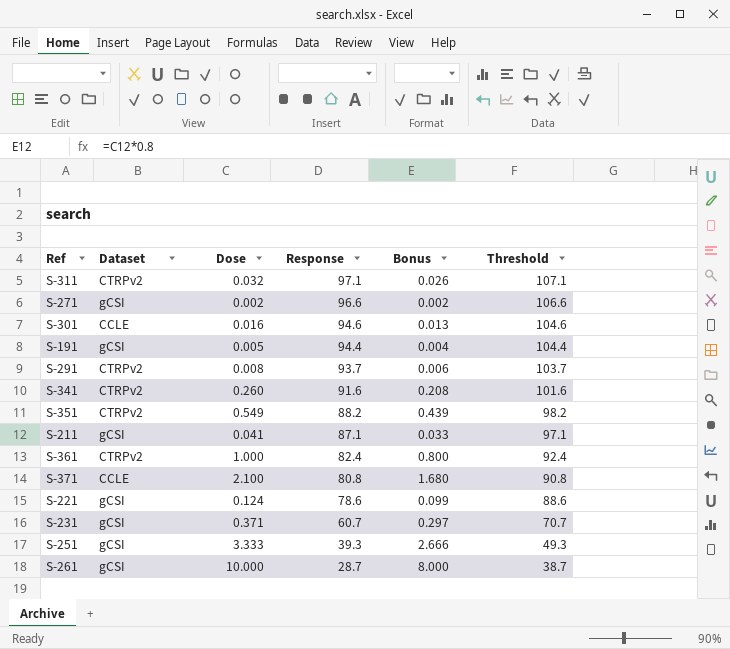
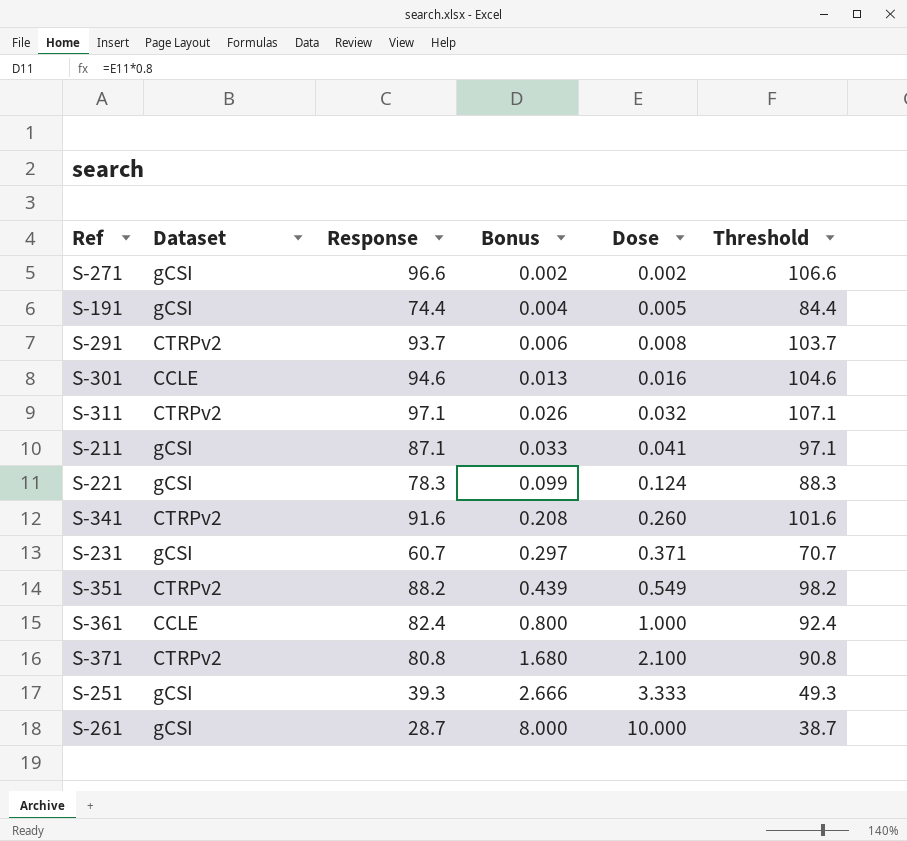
row order: Response descending -> Bonus ascending
column Dose | position: 3 -> 5
S-191 | Response: 94.4 -> 74.4
S-191 | Threshold: 104.4 -> 84.4
S-221 | Response: 78.6 -> 78.3
S-221 | Threshold: 88.6 -> 88.3
S-361 | Dataset: CTRPv2 -> CCLE
S-371 | Dataset: CCLE -> CTRPv2

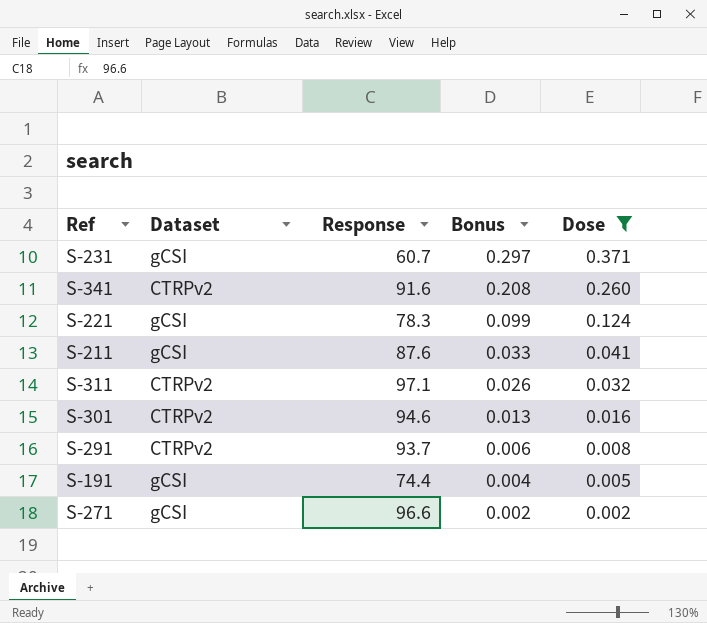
filter: none -> Dose <= 0.371
row order: Bonus ascending -> Bonus descending
column Threshold | formula: [Response] + 10 -> none
S-211 | Response: 87.1 -> 87.6
S-301 | Dataset: CCLE -> CTRPv2

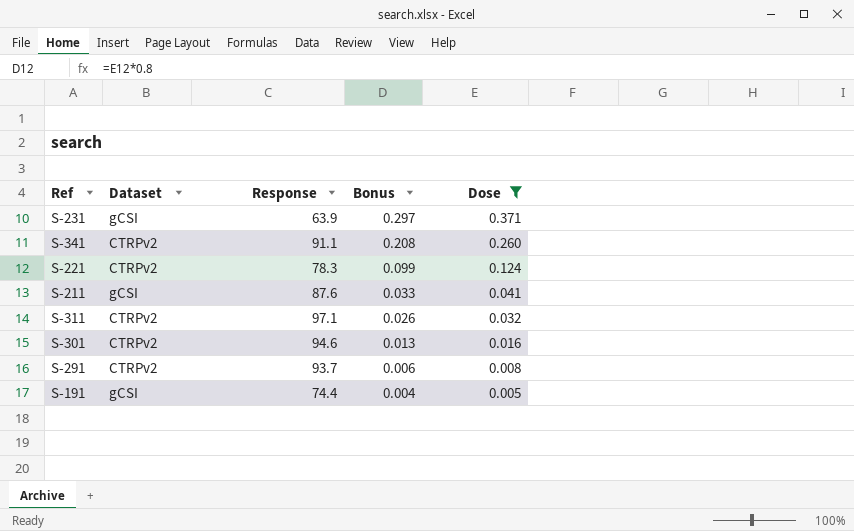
row S-271: gCSI | 96.6 | 0.002 | 0.002 -> none
S-231 | Response: 60.7 -> 63.9
S-341 | Response: 91.6 -> 91.1
S-221 | Dataset: gCSI -> CTRPv2

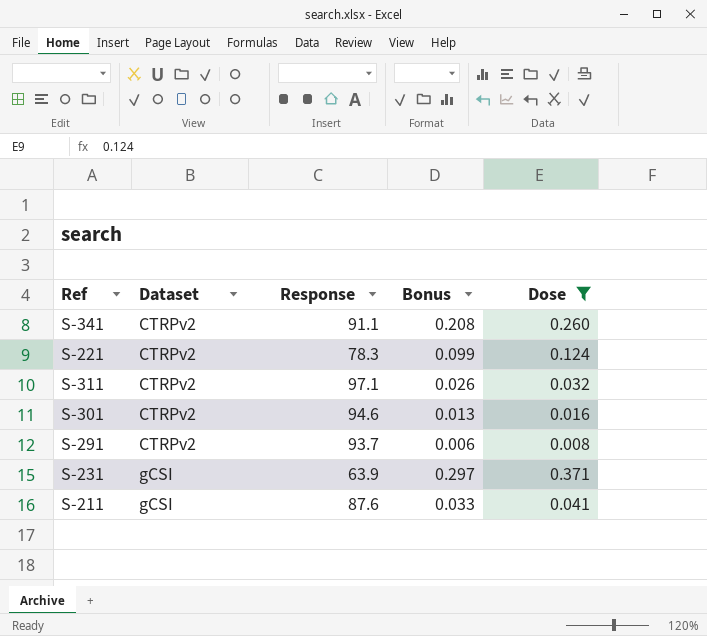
row order: Bonus descending -> Dataset ascending
row S-191: gCSI | 74.4 | 0.004 | 0.005 -> none

